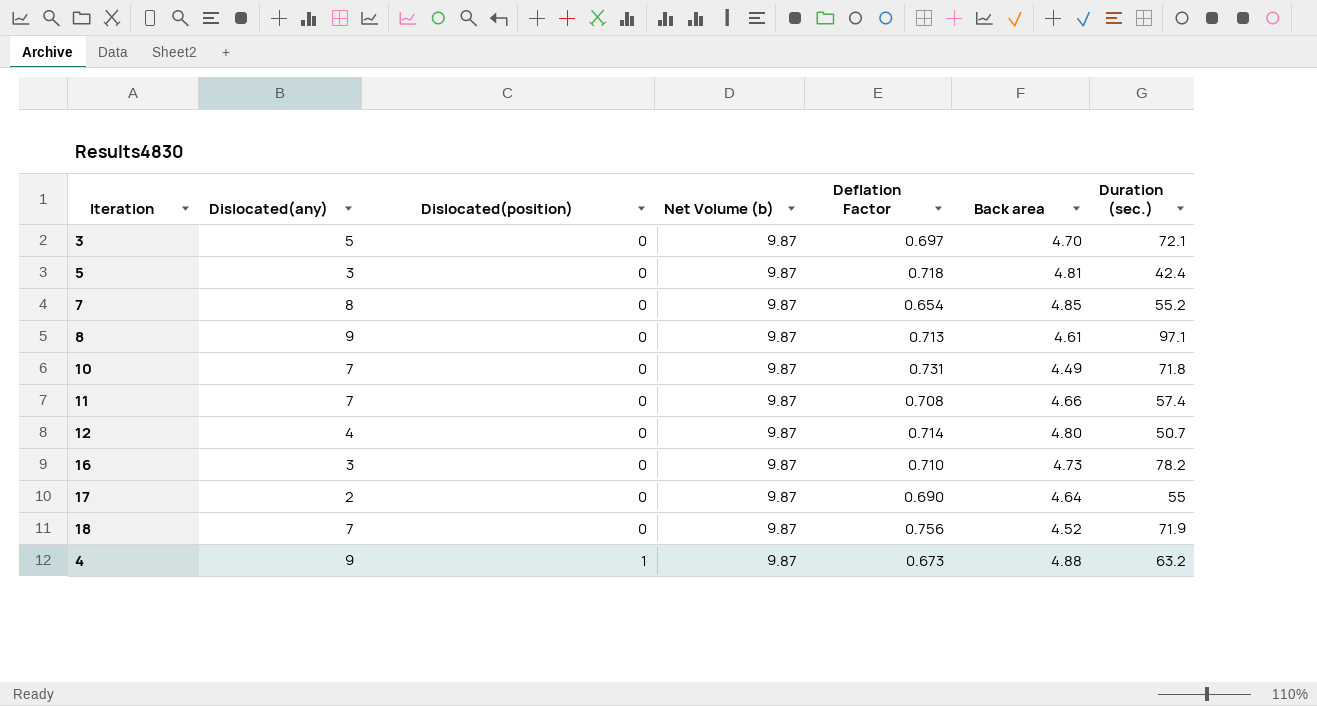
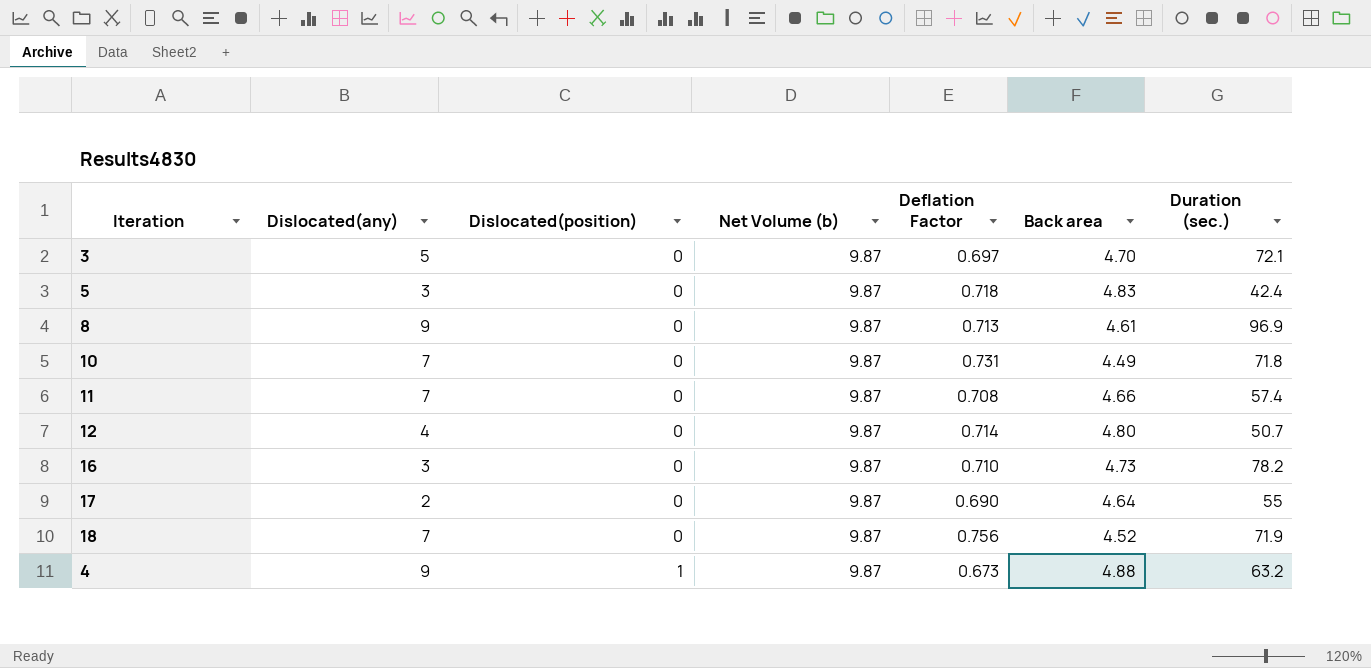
row 7: 8 | 0 | 9.87 | 0.654 | 4.85 | 55.2 -> none
5 | Back area: 4.81 -> 4.83
8 | Duration (sec.): 97.1 -> 96.9

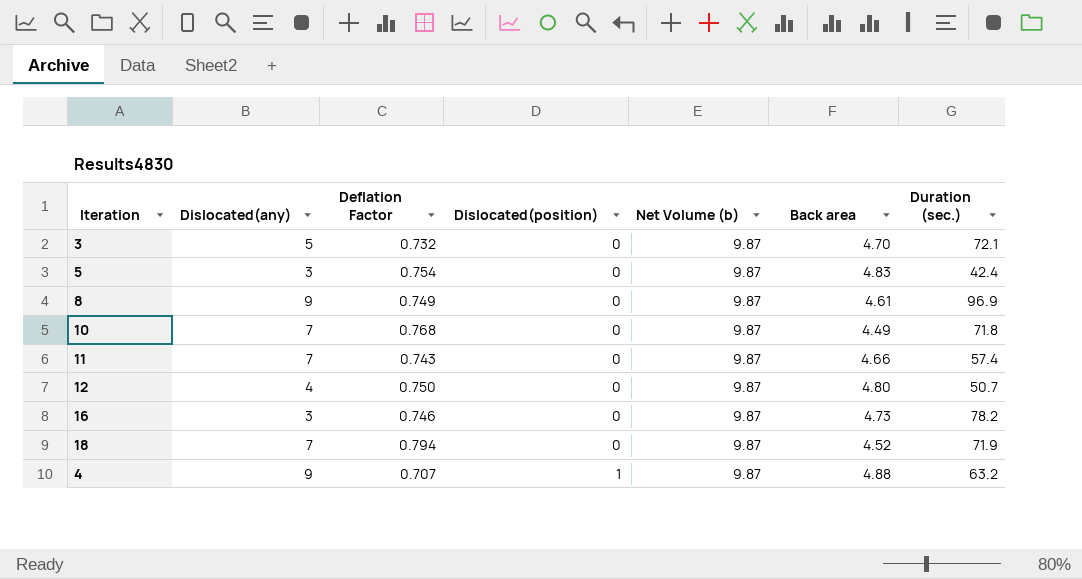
column Deflation Factor | position: 5 -> 3
row 17: 2 | 0 | 9.87 | 0.690 | 4.64 | 55 -> none
3 | Deflation Factor: 0.697 -> 0.732
5 | Deflation Factor: 0.718 -> 0.754
8 | Deflation Factor: 0.713 -> 0.749
10 | Deflation Factor: 0.731 -> 0.768
11 | Deflation Factor: 0.708 -> 0.743
12 | Deflation Factor: 0.714 -> 0.750
16 | Deflation Factor: 0.710 -> 0.746
18 | Deflation Factor: 0.756 -> 0.794
4 | Deflation Factor: 0.673 -> 0.707

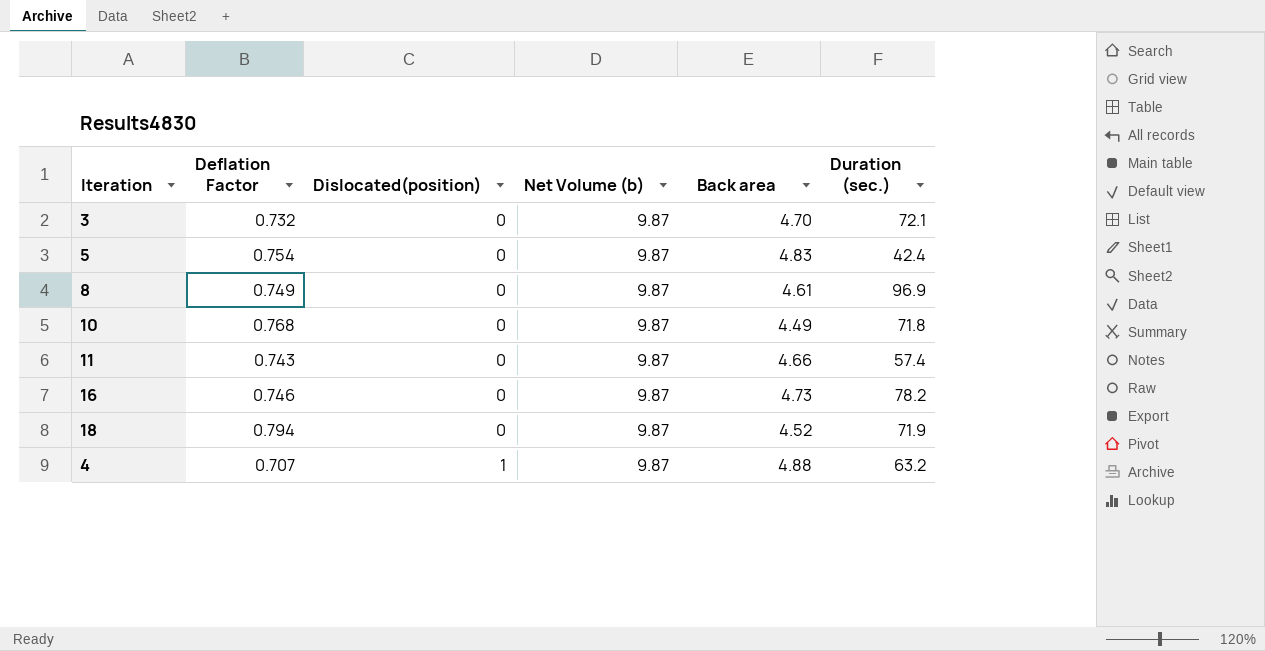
column Dislocated(any) | position: 2 -> none
row 12: 4 | 0.750 | 0 | 9.87 | 4.80 | 50.7 -> none

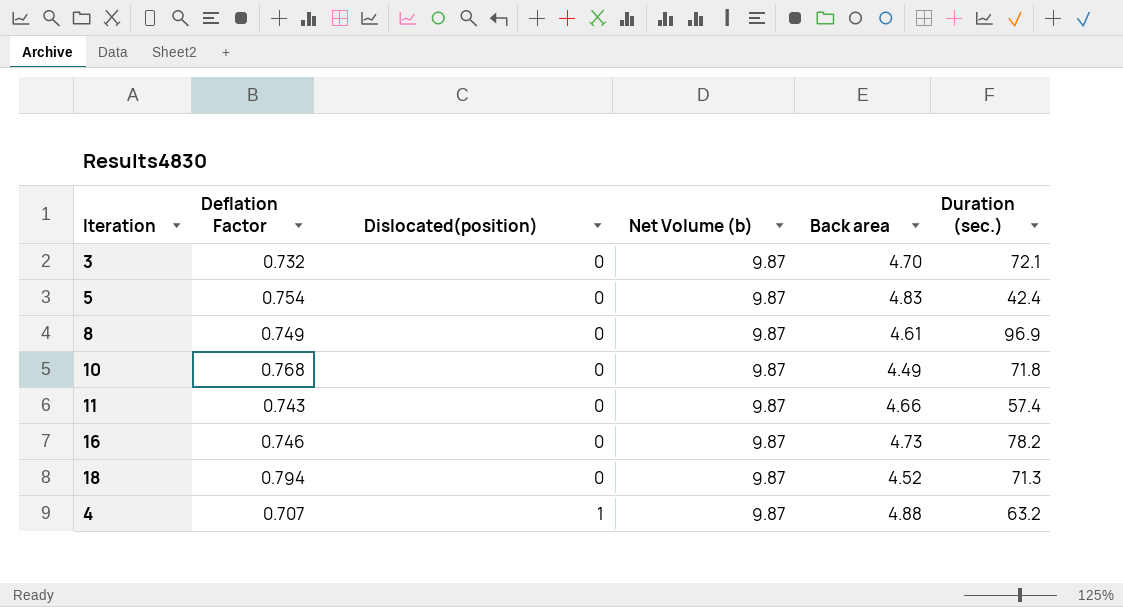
18 | Duration (sec.): 71.9 -> 71.3

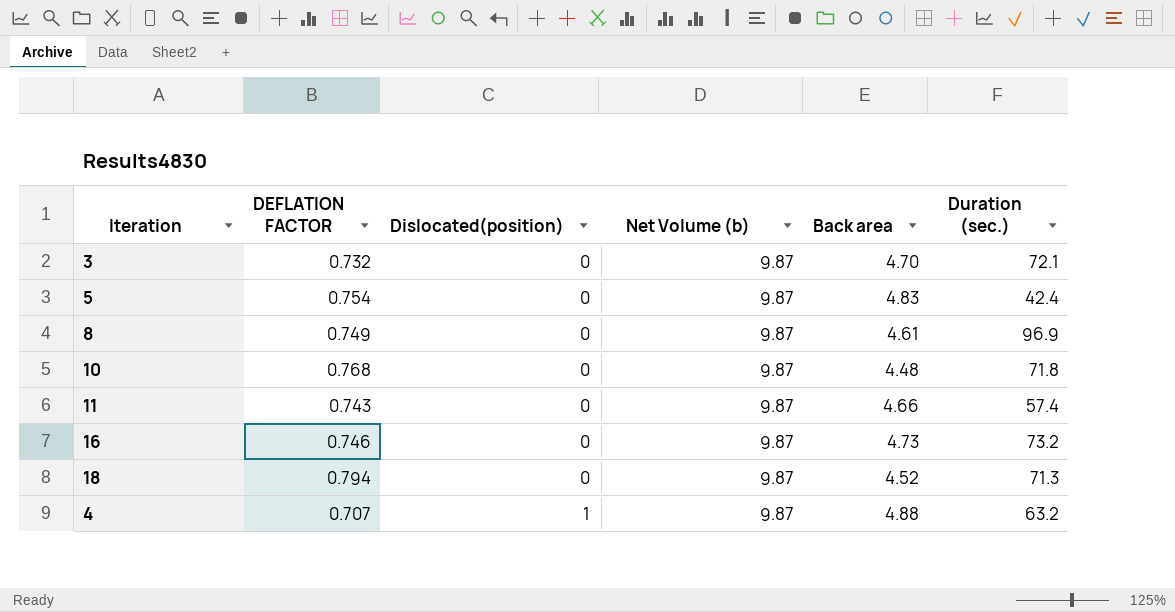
column name: Deflation Factor -> DEFLATION FACTOR
10 | Back area: 4.49 -> 4.48
16 | Duration (sec.): 78.2 -> 73.2

